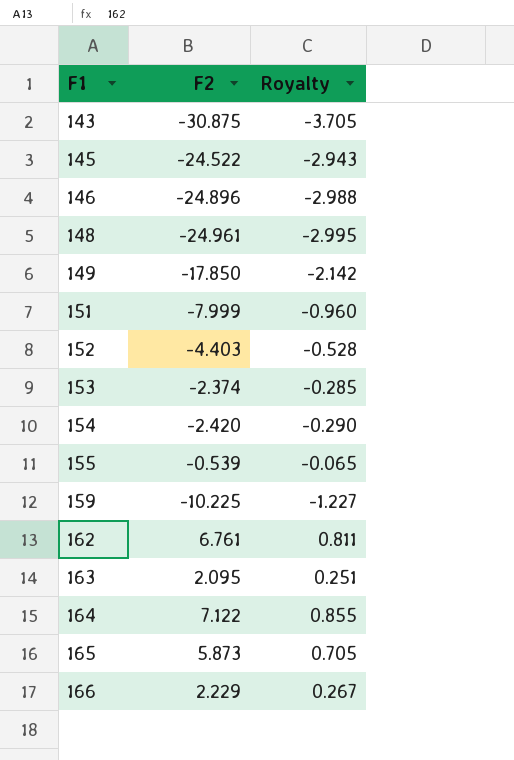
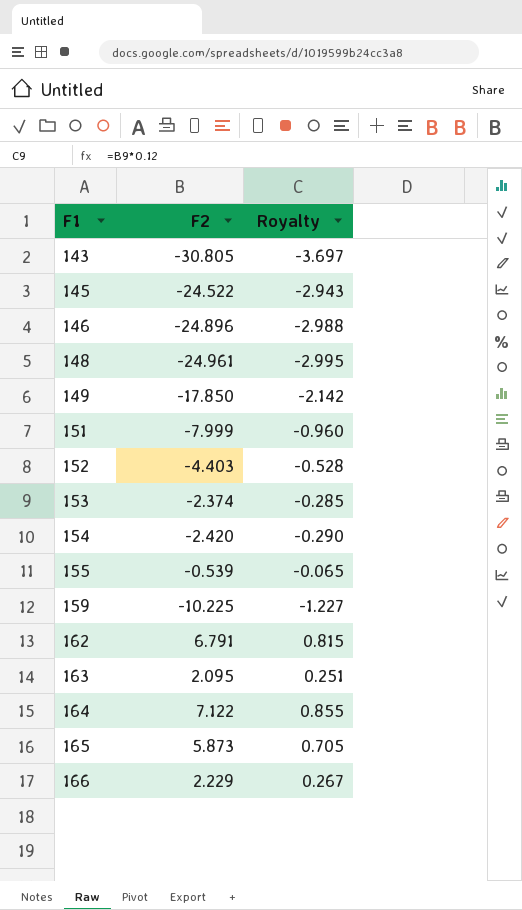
143 | F2: -30.875 -> -30.805
143 | Royalty: -3.705 -> -3.697
162 | F2: 6.761 -> 6.791
162 | Royalty: 0.811 -> 0.815

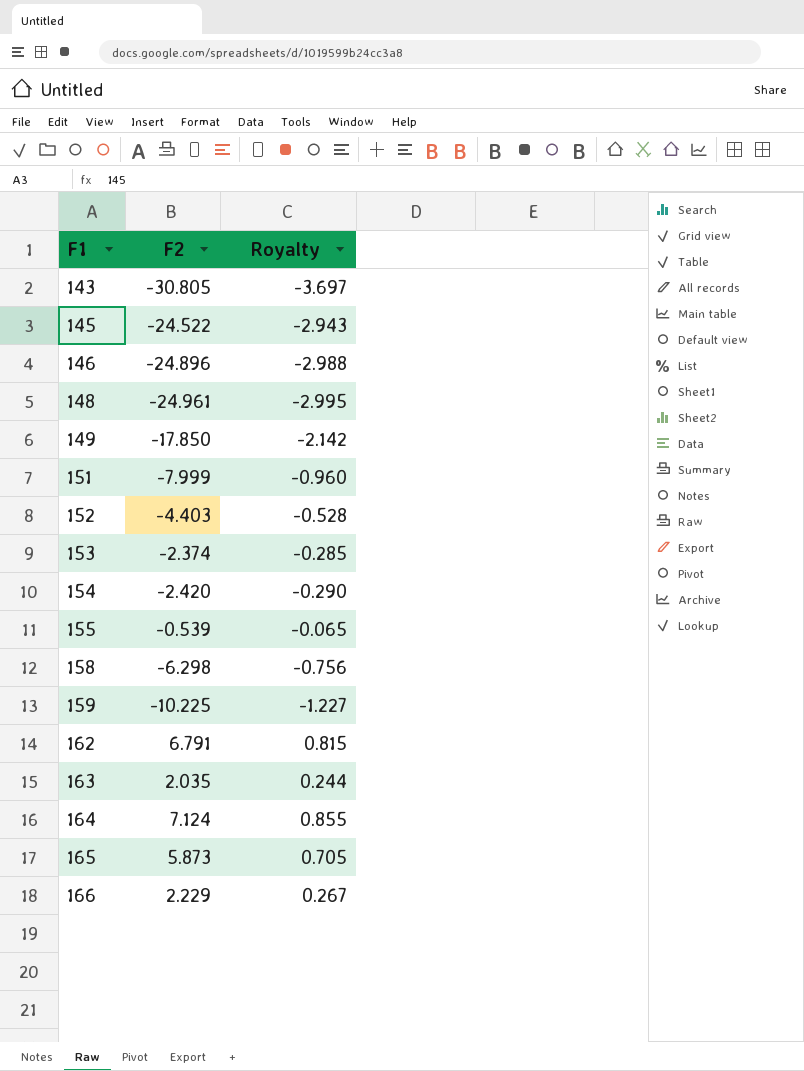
row 158: none -> -6.298 | -0.756
163 | F2: 2.095 -> 2.035
163 | Royalty: 0.251 -> 0.244
164 | F2: 7.122 -> 7.124

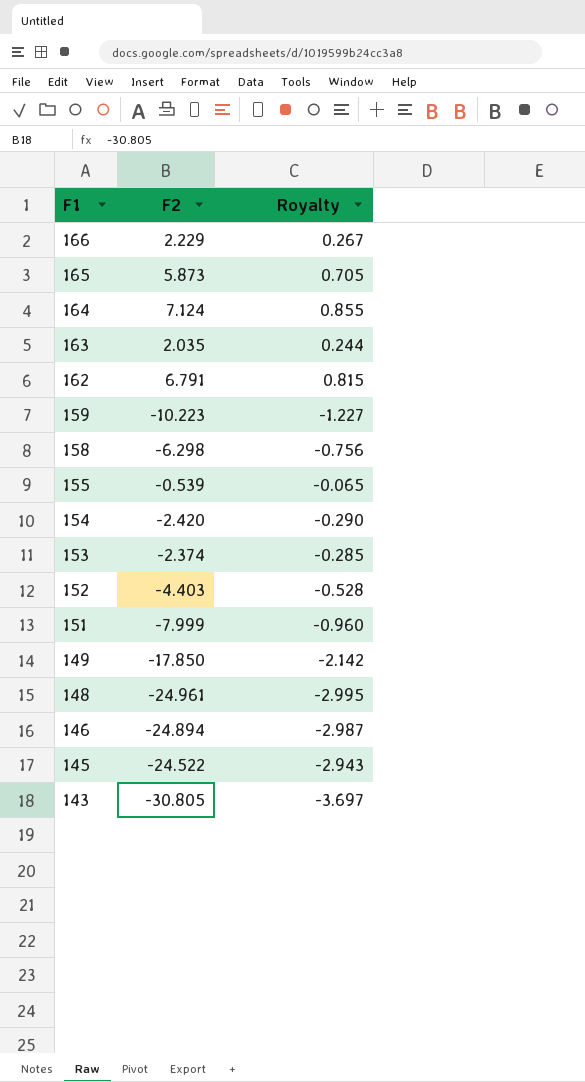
row order: F1 ascending -> F1 descending
159 | F2: -10.225 -> -10.223
146 | F2: -24.896 -> -24.894
146 | Royalty: -2.988 -> -2.987

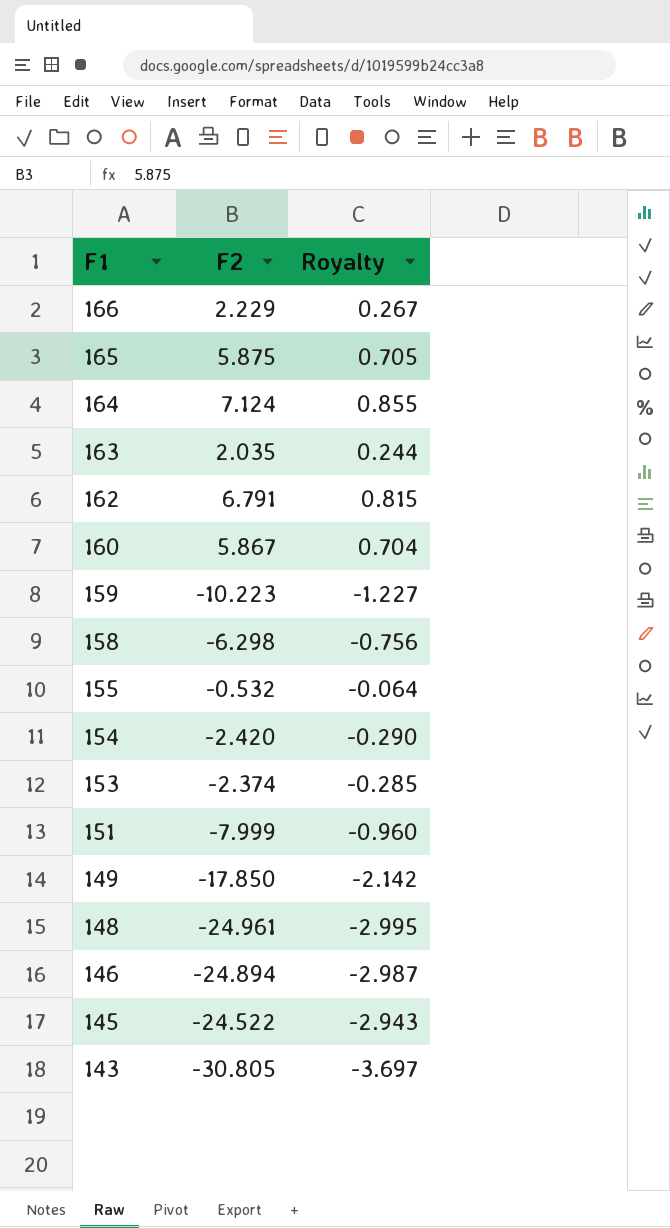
row 152: -4.403 | -0.528 -> none
165 | F2: 5.873 -> 5.875
row 160: none -> 5.867 | 0.704
155 | F2: -0.539 -> -0.532
155 | Royalty: -0.065 -> -0.064

